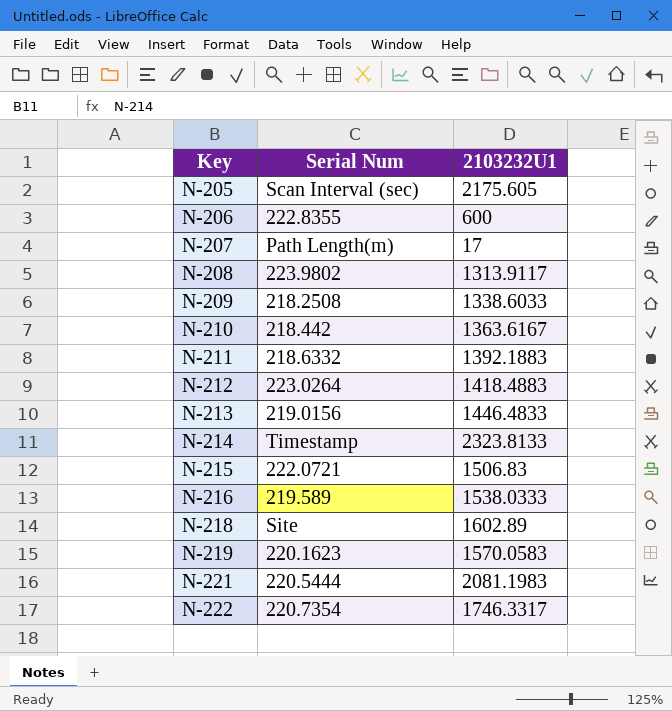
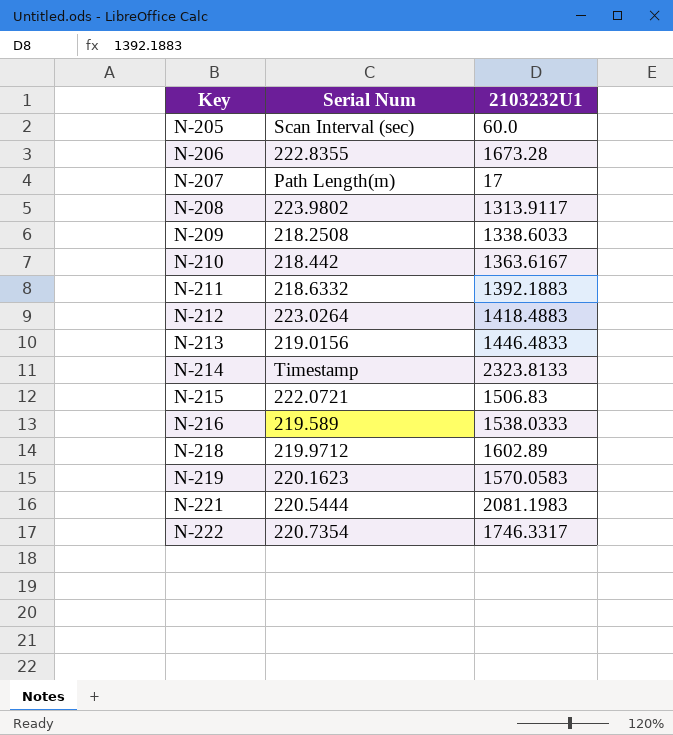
N-205 | 2103232U1: 2175.605 -> 60.0
N-206 | 2103232U1: 600 -> 1673.28
N-218 | Serial Num: Site -> 219.9712

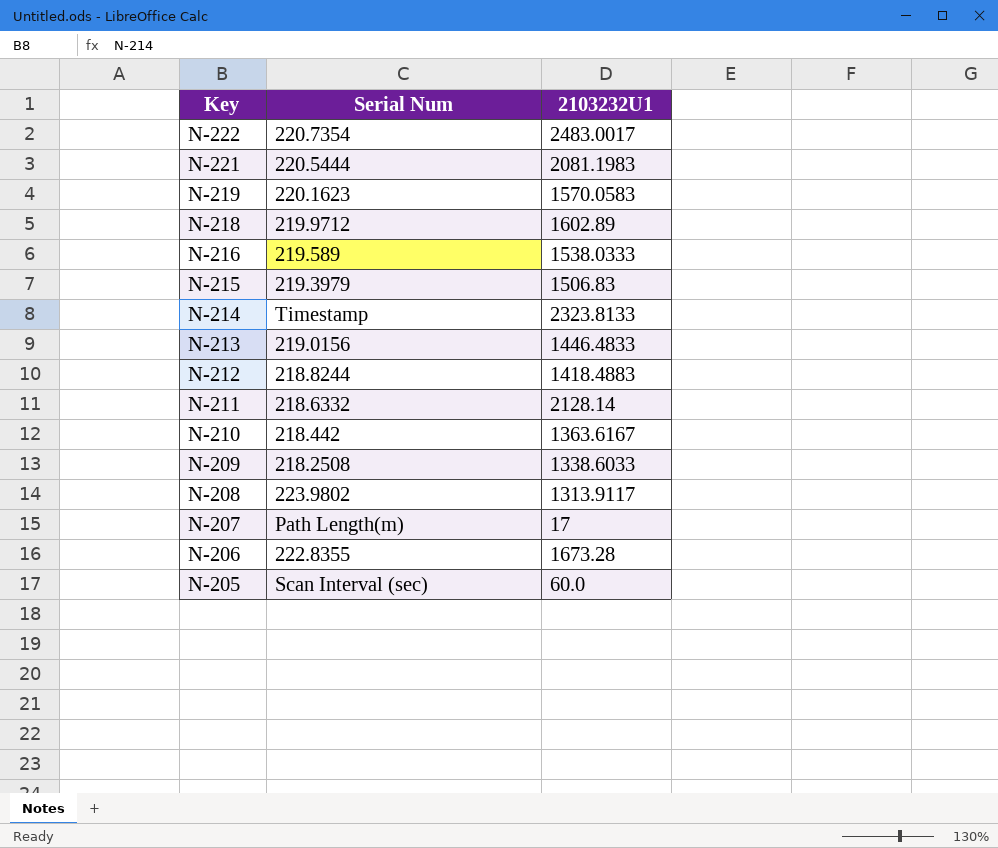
row order: Key ascending -> Key descending
N-222 | 2103232U1: 1746.3317 -> 2483.0017
N-215 | Serial Num: 222.0721 -> 219.3979
N-212 | Serial Num: 223.0264 -> 218.8244
N-211 | 2103232U1: 1392.1883 -> 2128.14

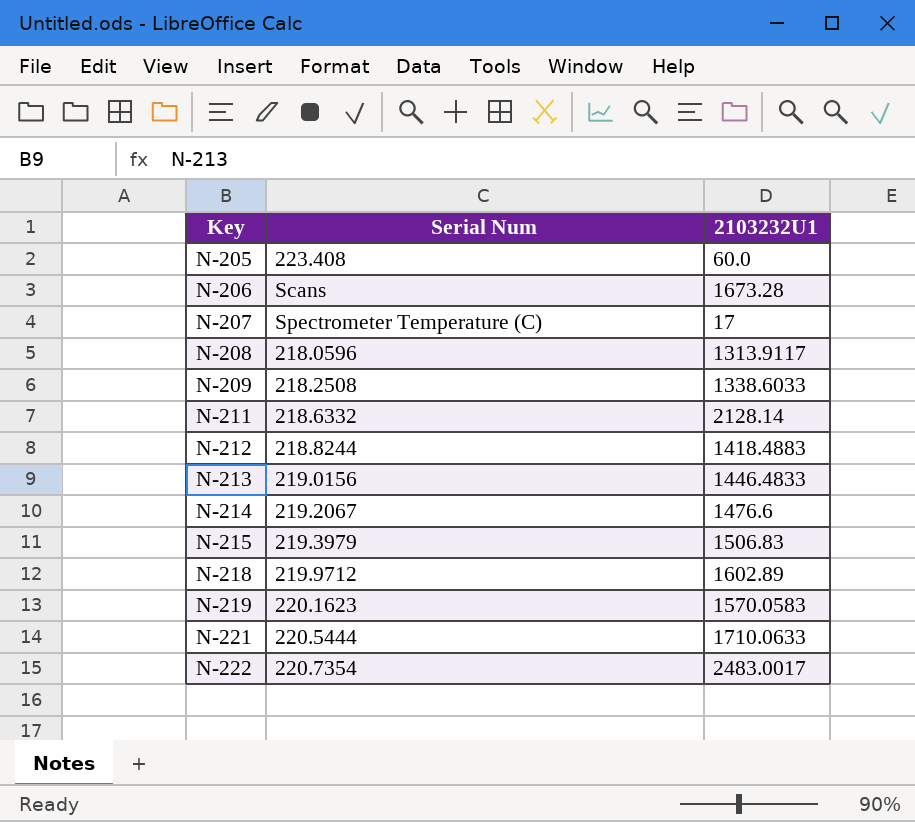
row order: Key descending -> Key ascending
row N-216: 219.589 | 1538.0333 -> none
row N-210: 218.442 | 1363.6167 -> none
N-205 | Serial Num: Scan Interval (sec) -> 223.408
N-206 | Serial Num: 222.8355 -> Scans
N-207 | Serial Num: Path Length(m) -> Spectrometer Temperature (C)
N-208 | Serial Num: 223.9802 -> 218.0596
N-214 | Serial Num: Timestamp -> 219.2067
N-214 | 2103232U1: 2323.8133 -> 1476.6
N-221 | 2103232U1: 2081.1983 -> 1710.0633

